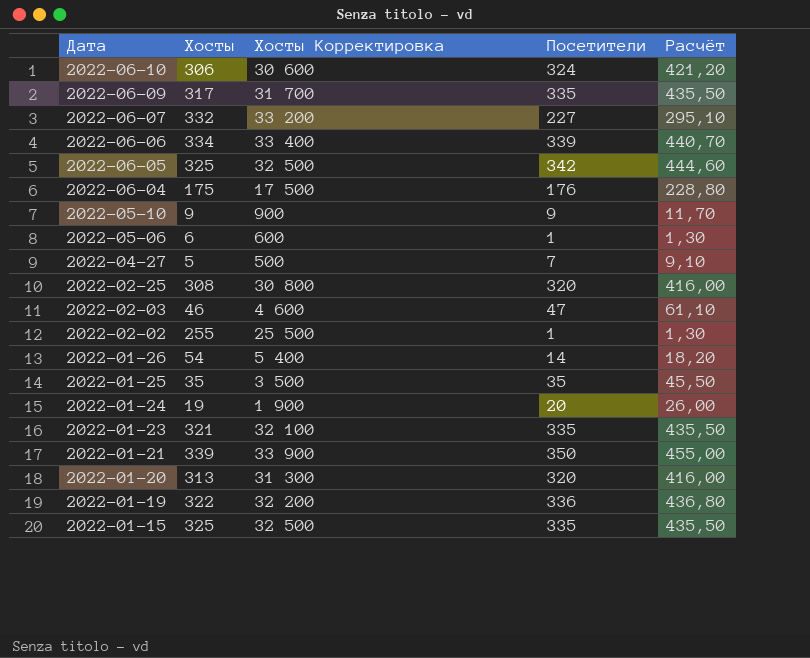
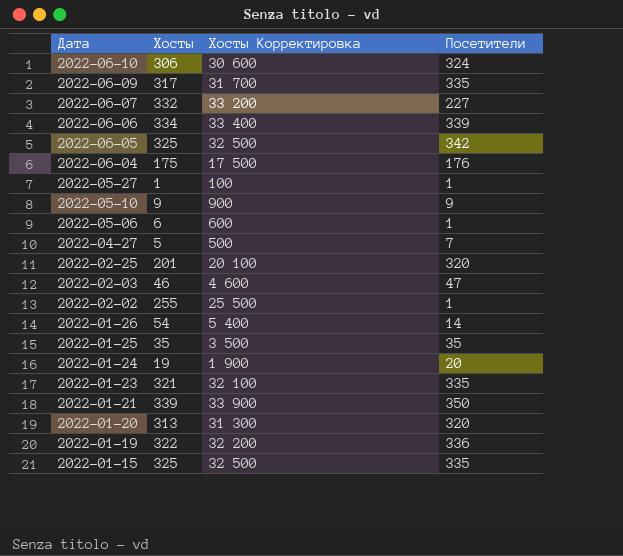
column Расчёт | formula: [Посетители] * 1,3 -> none
row 2022-05-27: none -> 1 | 100 | 1
2022-02-25 | Хосты: 308 -> 201
2022-02-25 | Хосты Корректировка: 30 800 -> 20 100

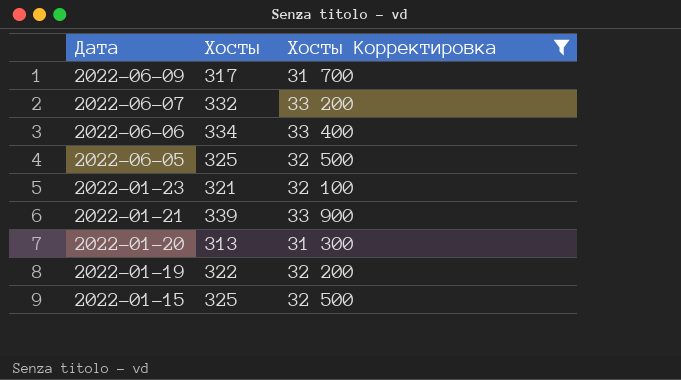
filter: none -> Хосты Корректировка >= 31 300
column Посетители | position: 4 -> none

